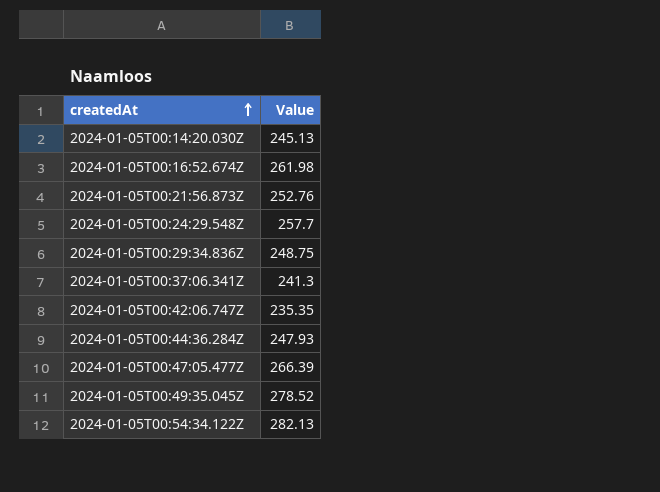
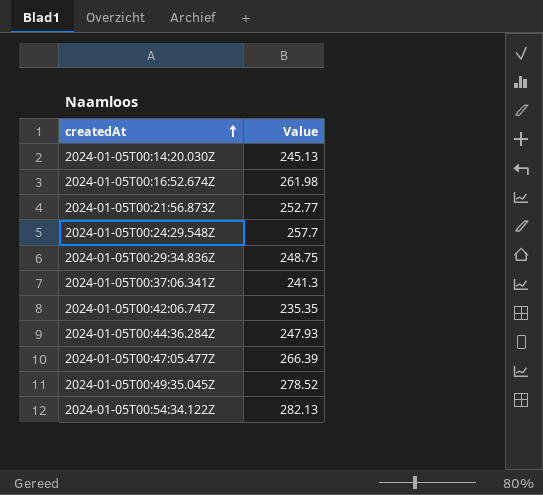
2024-01-05T00:21:56.873Z | Value: 252.76 -> 252.77

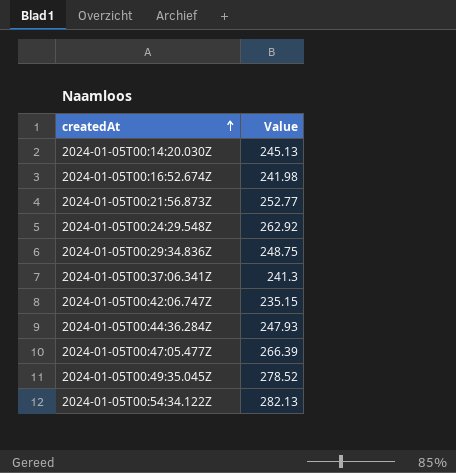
2024-01-05T00:16:52.674Z | Value: 261.98 -> 241.98
2024-01-05T00:24:29.548Z | Value: 257.7 -> 262.92
2024-01-05T00:42:06.747Z | Value: 235.35 -> 235.15

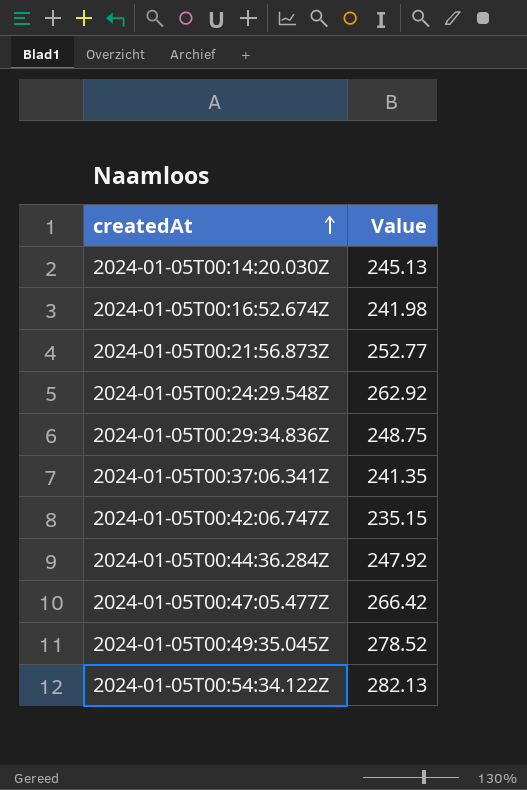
2024-01-05T00:37:06.341Z | Value: 241.3 -> 241.35
2024-01-05T00:44:36.284Z | Value: 247.93 -> 247.92
2024-01-05T00:47:05.477Z | Value: 266.39 -> 266.42

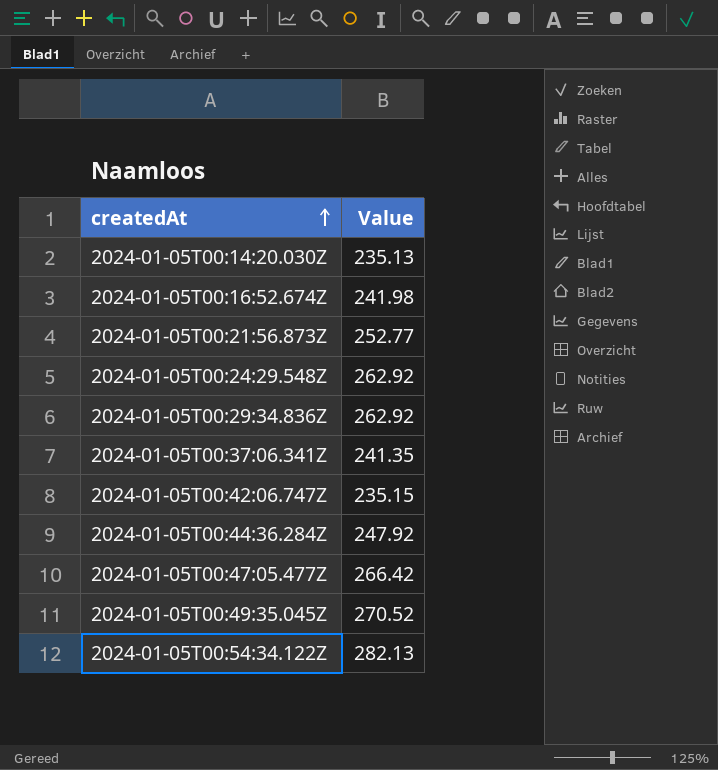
2024-01-05T00:14:20.030Z | Value: 245.13 -> 235.13
2024-01-05T00:29:34.836Z | Value: 248.75 -> 262.92
2024-01-05T00:49:35.045Z | Value: 278.52 -> 270.52

